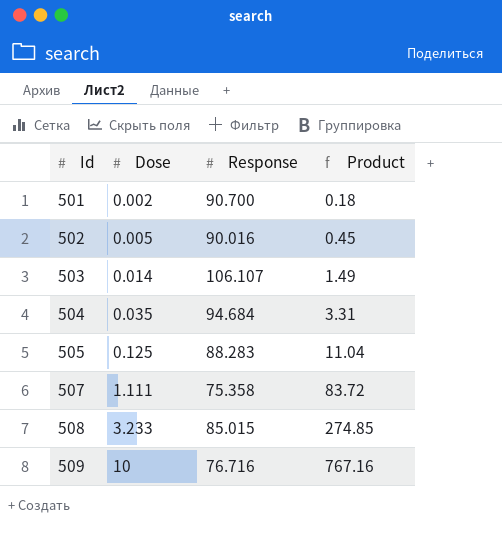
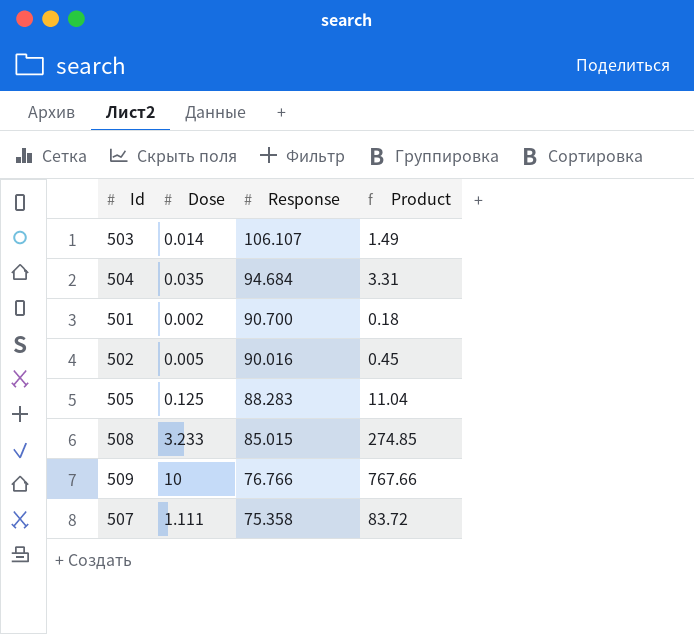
row order: Id ascending -> Response descending
509 | Response: 76.716 -> 76.766
509 | Product: 767.16 -> 767.66

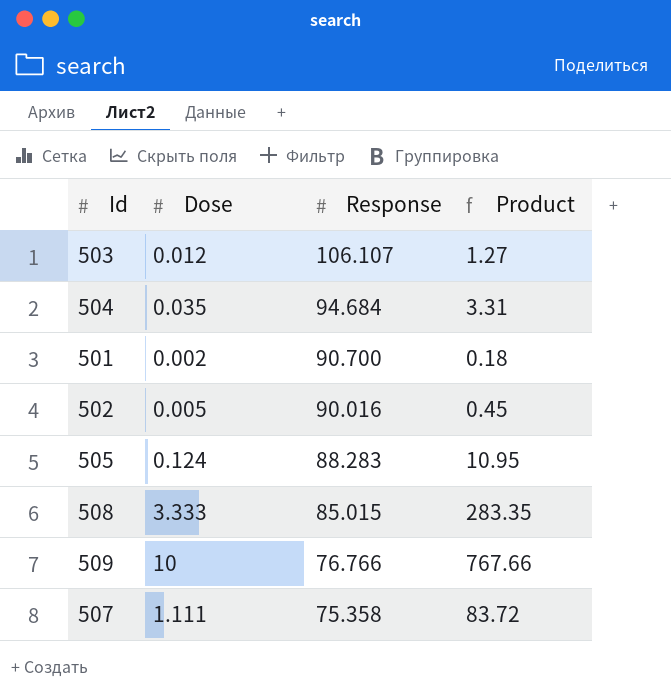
503 | Dose: 0.014 -> 0.012
503 | Product: 1.49 -> 1.27
505 | Dose: 0.125 -> 0.124
505 | Product: 11.04 -> 10.95
508 | Dose: 3.233 -> 3.333
508 | Product: 274.85 -> 283.35

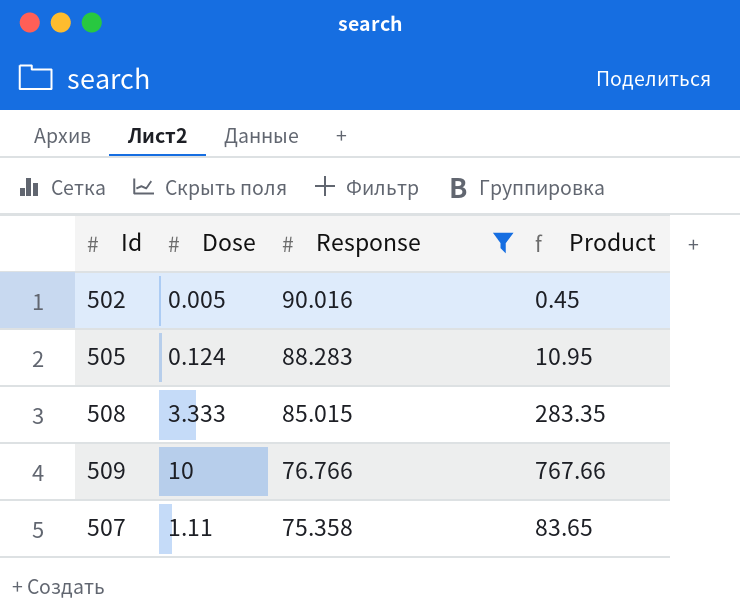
filter: none -> Response <= 90.016
507 | Dose: 1.111 -> 1.11
507 | Product: 83.72 -> 83.65

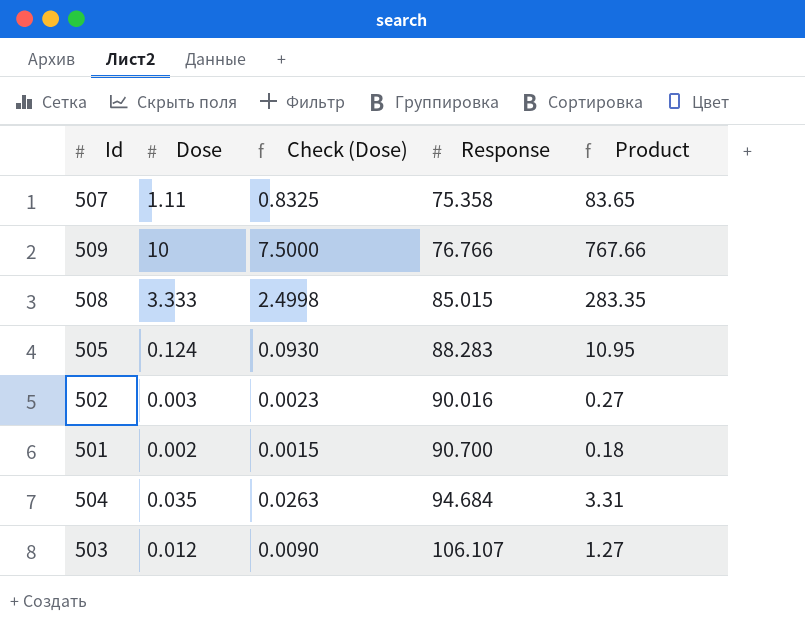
filter: Response <= 90.016 -> none
row order: Response descending -> Response ascending
column Check (Dose) | formula: none -> [Dose] * 0.75
502 | Dose: 0.005 -> 0.003
502 | Product: 0.45 -> 0.27

